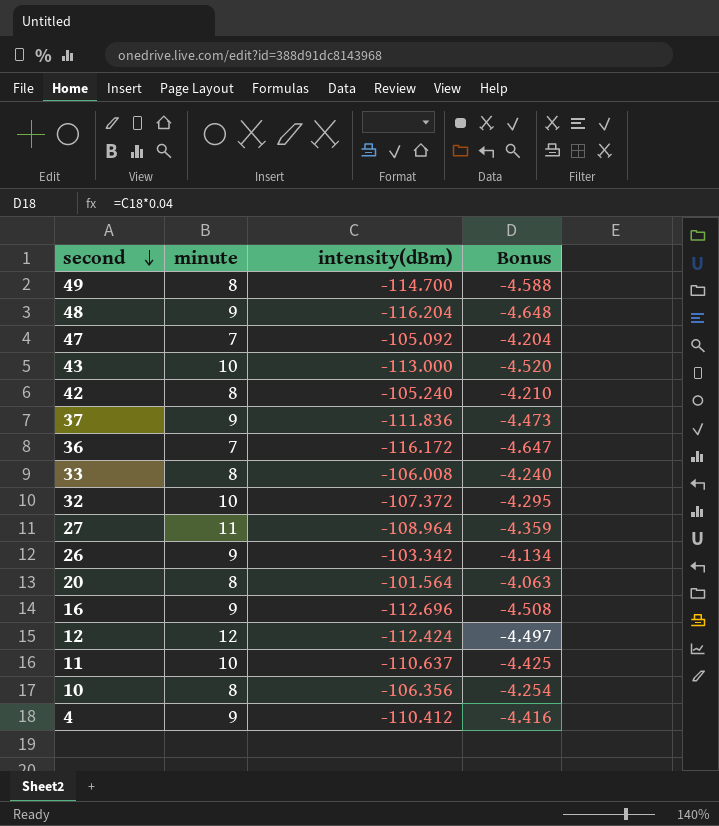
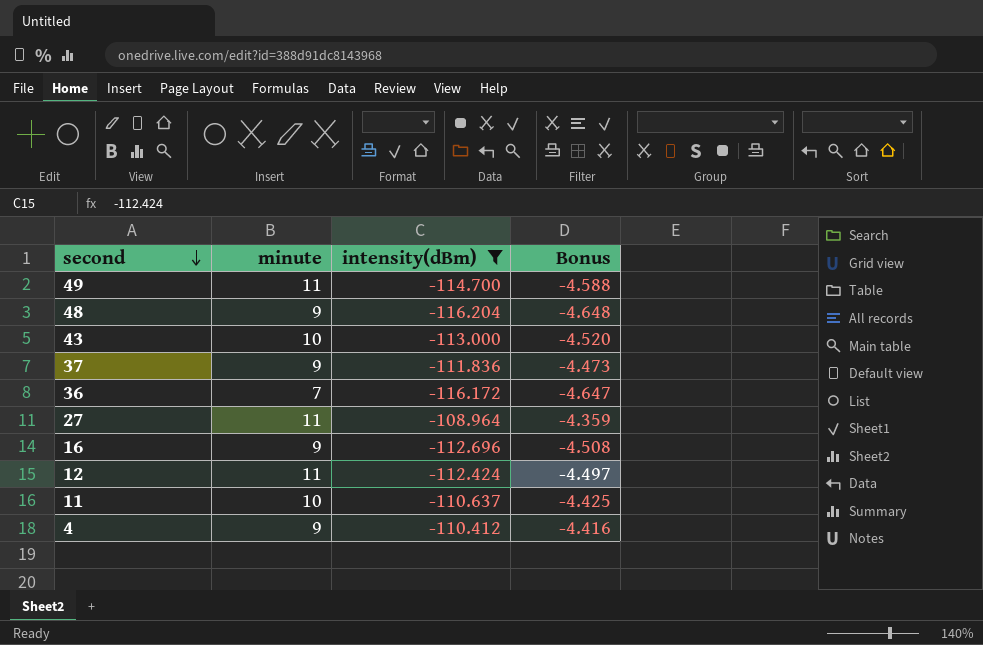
filter: none -> intensity(dBm) <= -108.964
49 | minute: 8 -> 11
12 | minute: 12 -> 11

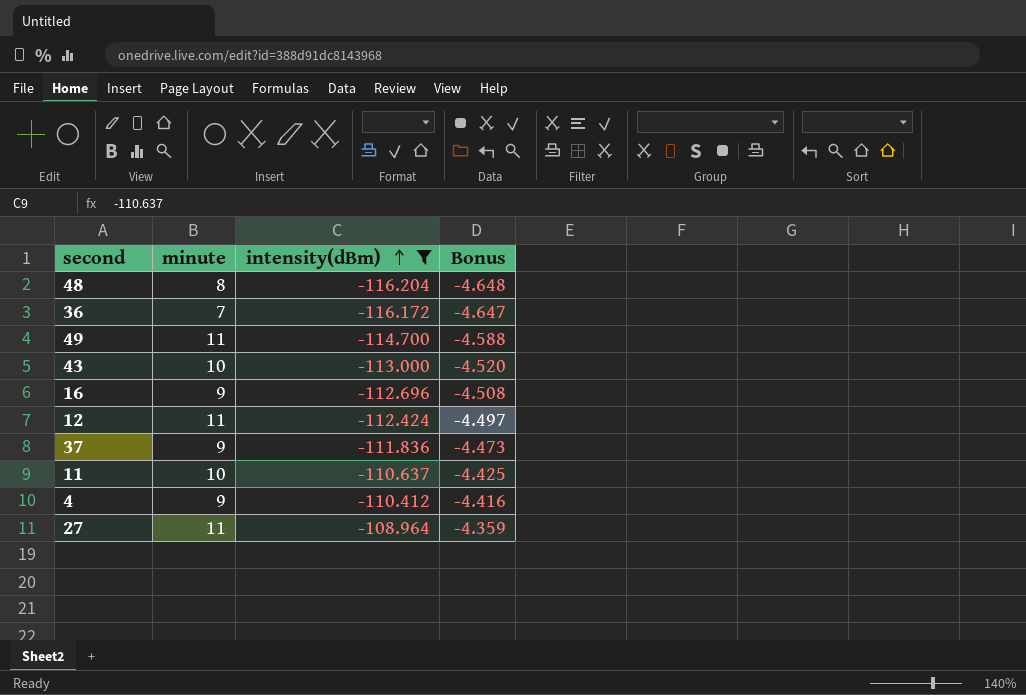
row order: second descending -> intensity(dBm) ascending
48 | minute: 9 -> 8

